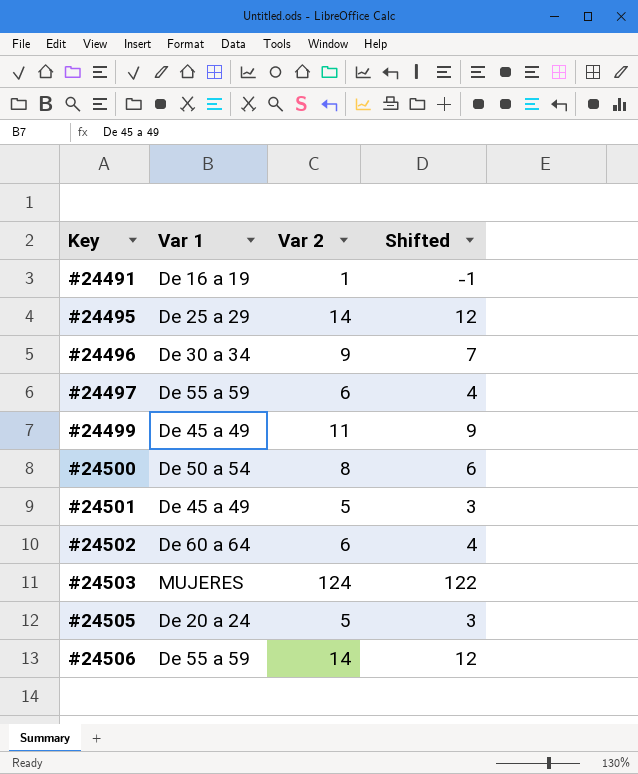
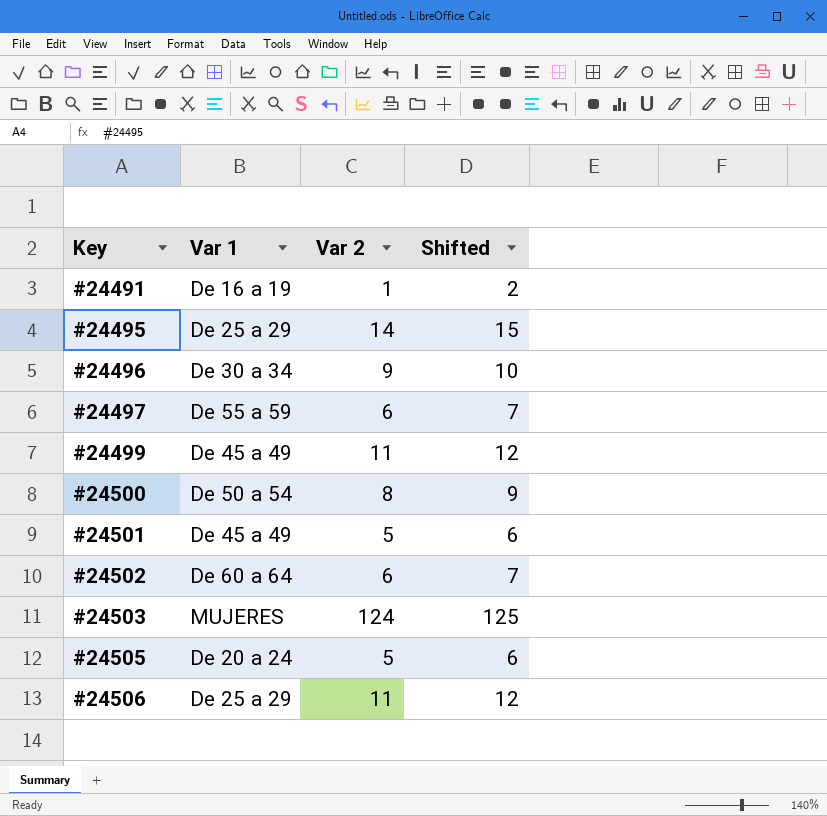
column Shifted | formula: [Var 2] - 2 -> [Var 2] + 1
#24506 | Var 1: De 55 a 59 -> De 25 a 29
#24506 | Var 2: 14 -> 11

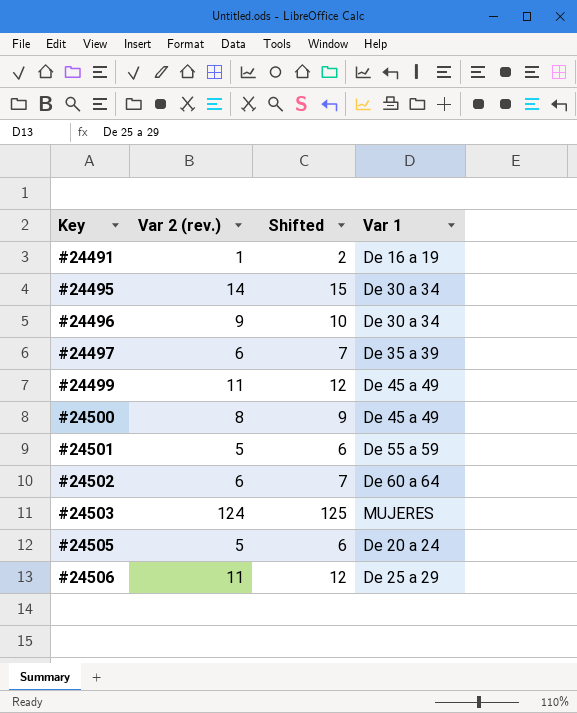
column name: Var 2 -> Var 2 (rev.)
column Var 1 | position: 2 -> 4
#24495 | Var 1: De 25 a 29 -> De 30 a 34
#24497 | Var 1: De 55 a 59 -> De 35 a 39
#24500 | Var 1: De 50 a 54 -> De 45 a 49
#24501 | Var 1: De 45 a 49 -> De 55 a 59

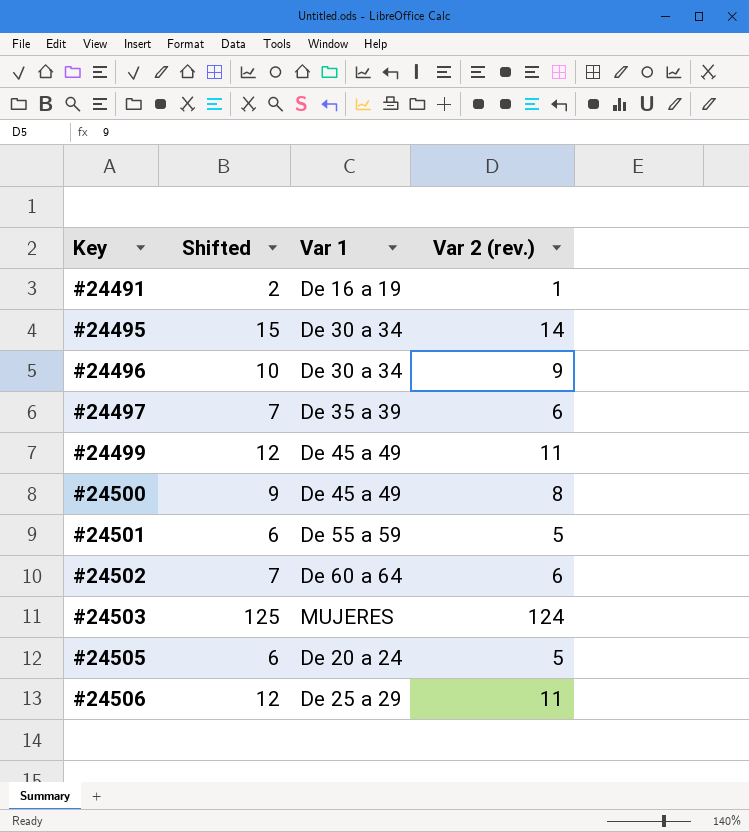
column Var 2 (rev.) | position: 2 -> 4

